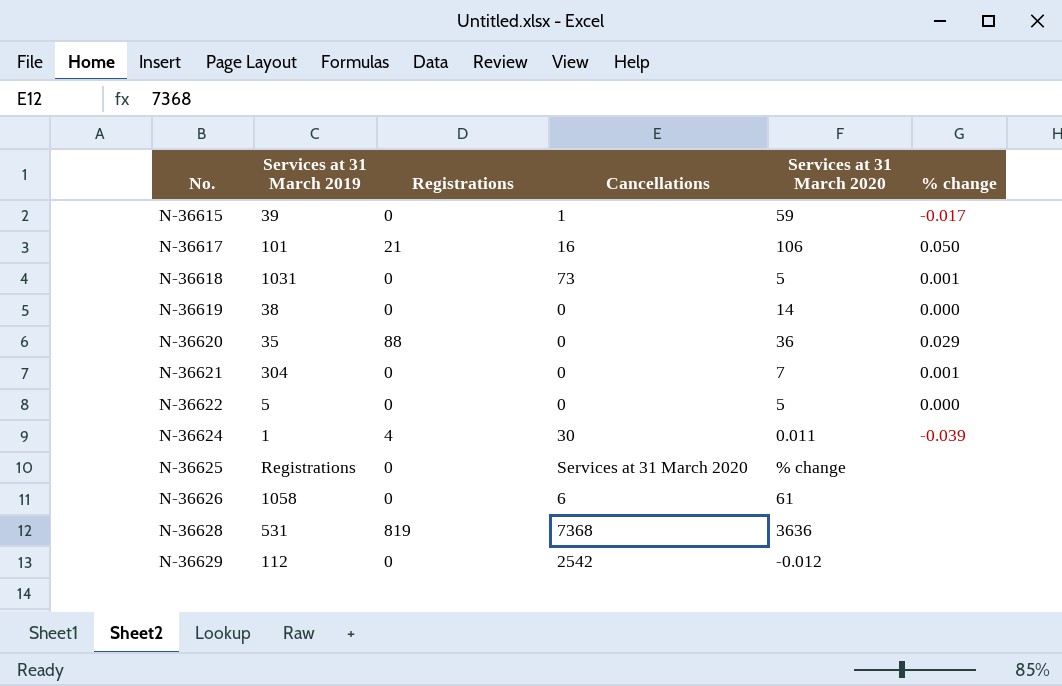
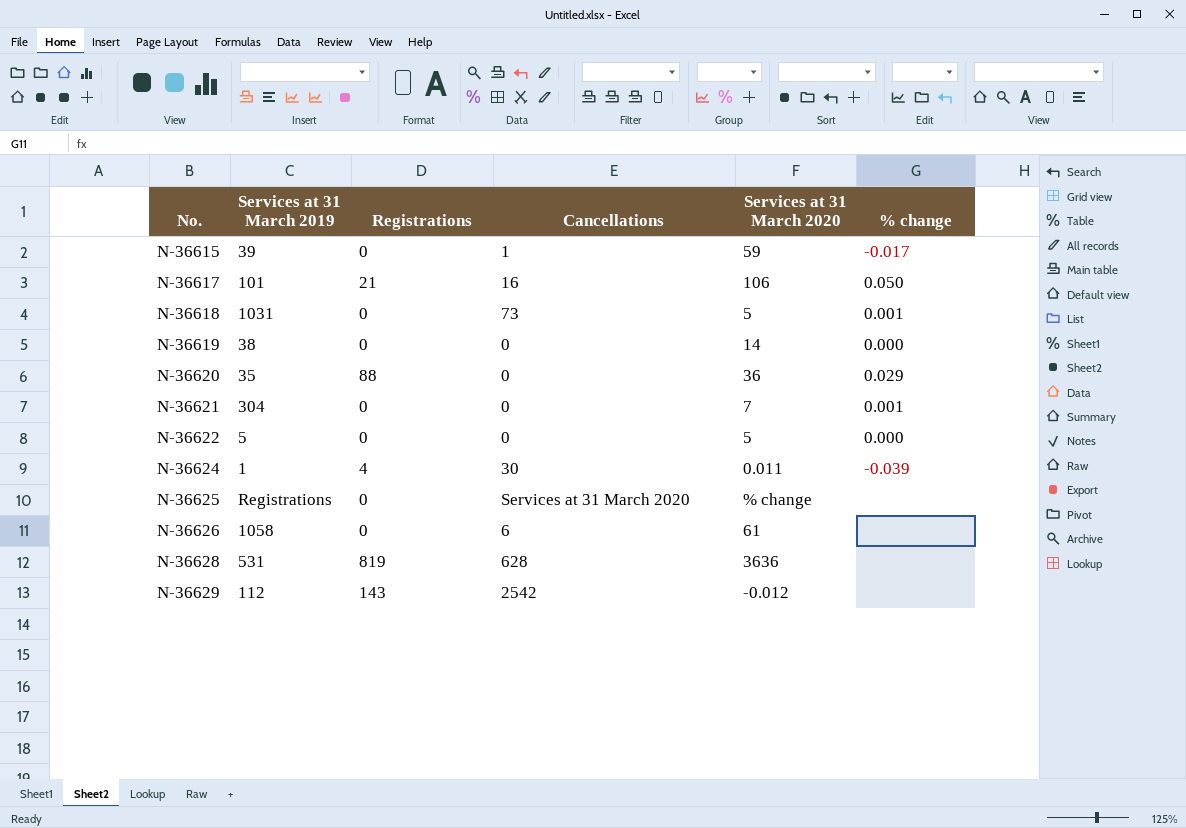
N-36628 | Cancellations: 7368 -> 628
N-36629 | Registrations: 0 -> 143

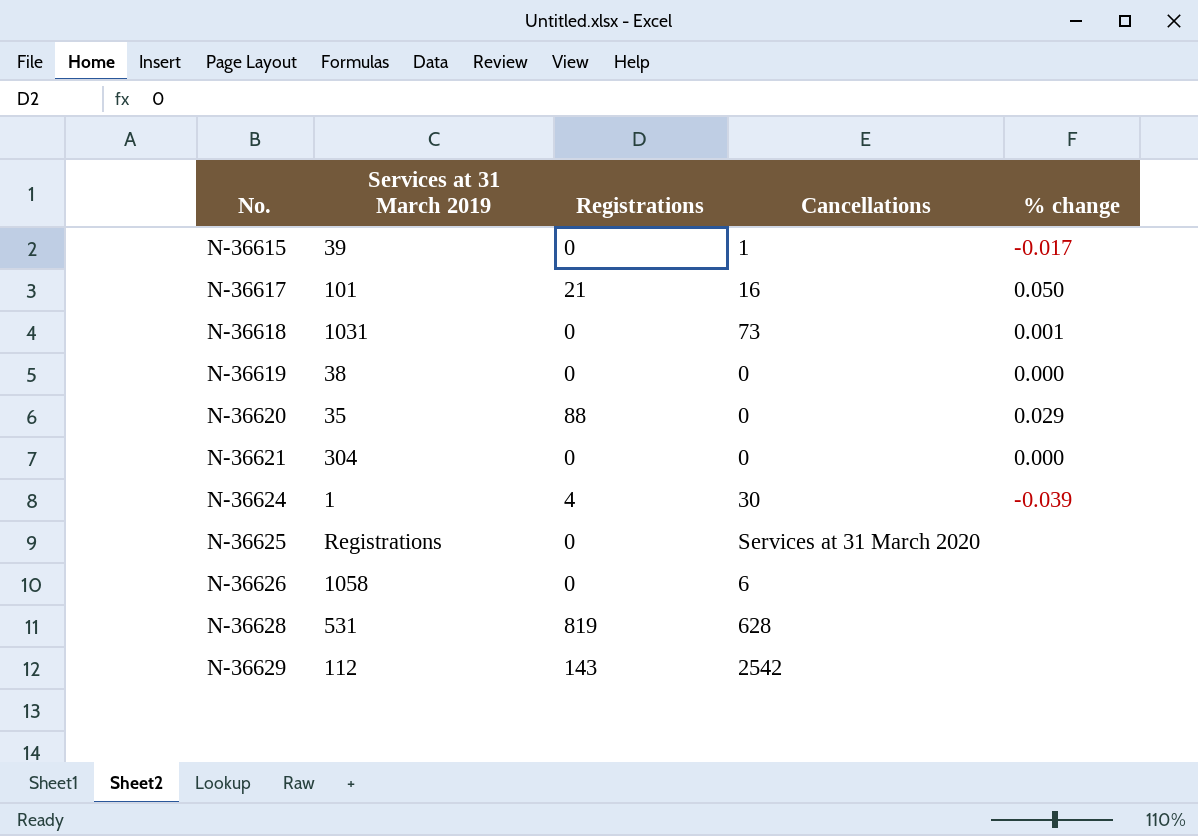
column Services at 31 March 2020 | position: 5 -> none
row N-36622: 5 | 0 | 0 | 5 | 0.000 -> none
N-36621 | % change: 0.001 -> 0.000

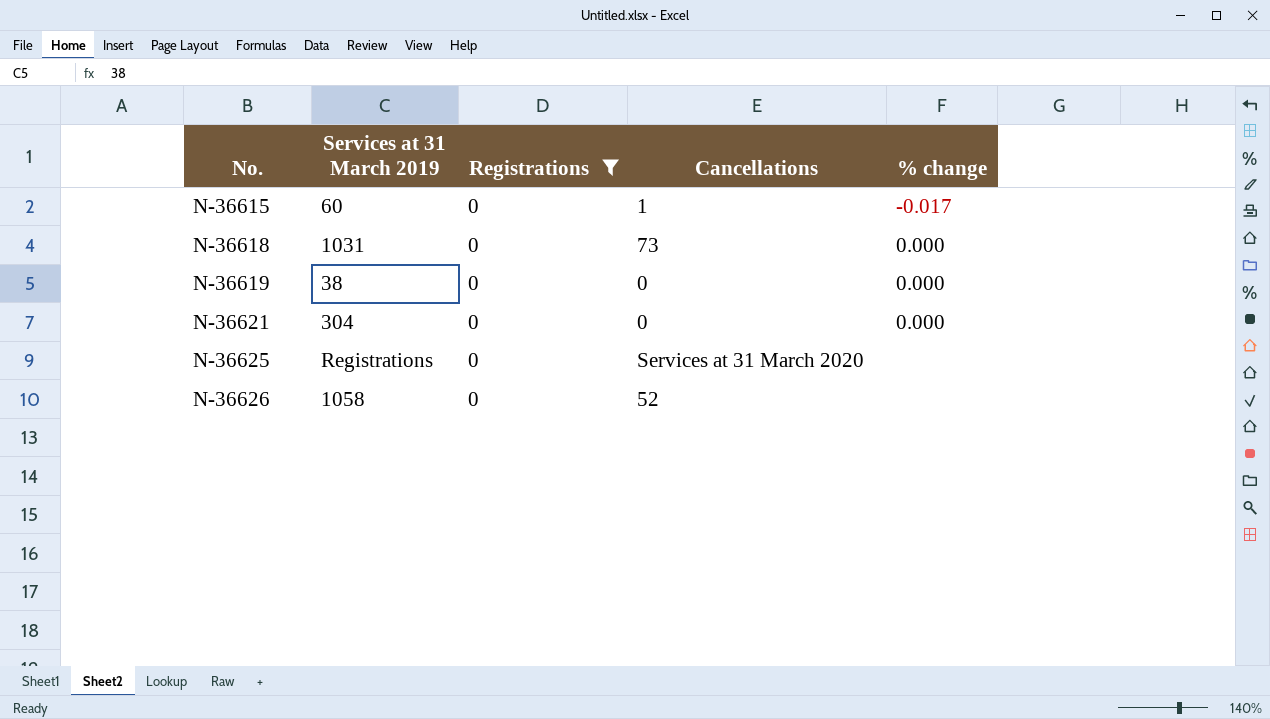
filter: none -> Registrations = 0
N-36615 | Services at 31 March 2019: 39 -> 60
N-36618 | % change: 0.001 -> 0.000
N-36626 | Cancellations: 6 -> 52

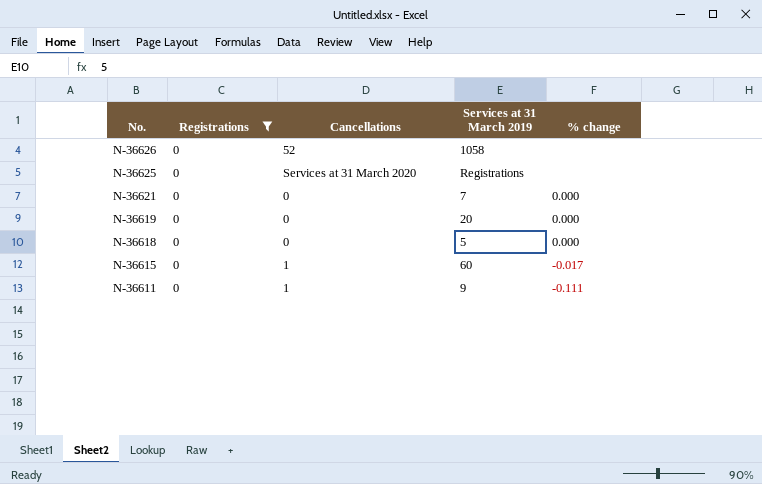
row order: No. ascending -> No. descending
column Services at 31 March 2019 | position: 2 -> 4
N-36621 | Services at 31 March 2019: 304 -> 7
N-36619 | Services at 31 March 2019: 38 -> 20
N-36618 | Cancellations: 73 -> 0
N-36618 | Services at 31 March 2019: 1031 -> 5
row N-36611: none -> 0 | 1 | 9 | -0.111

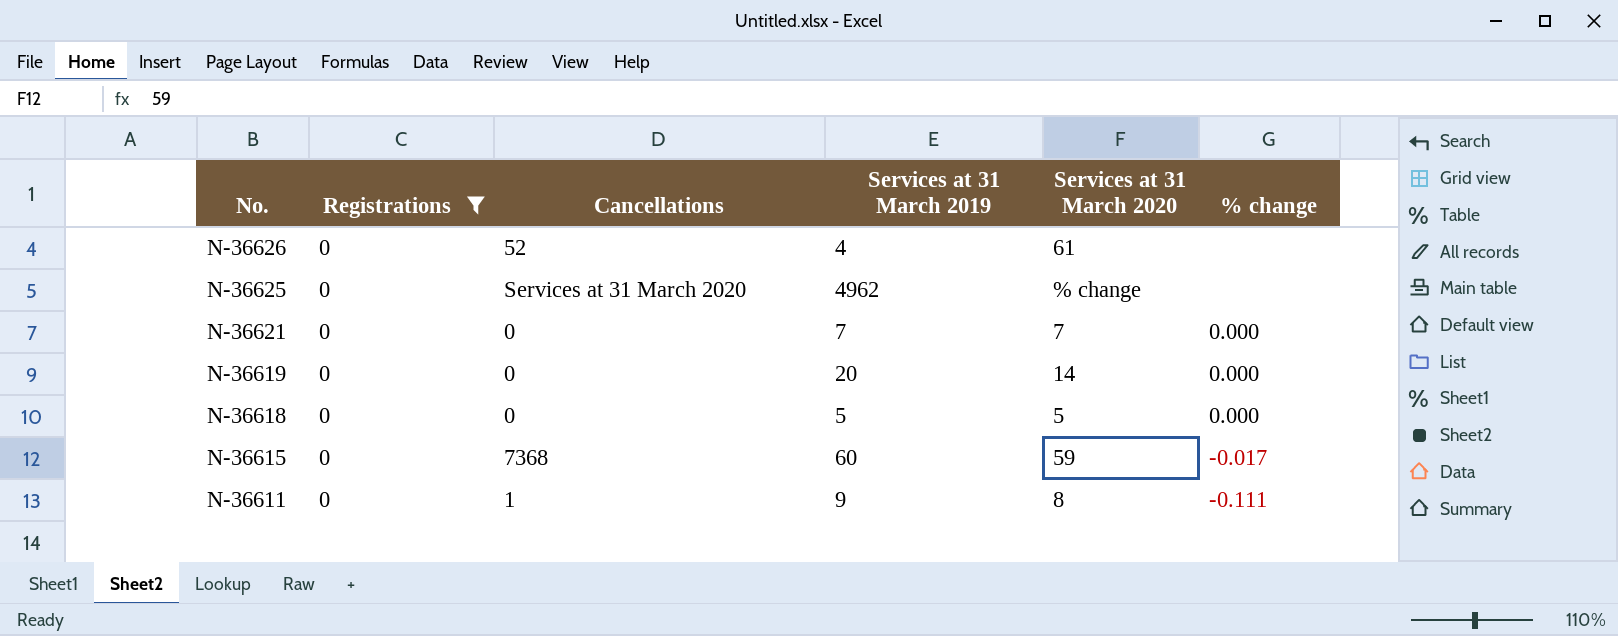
column Services at 31 March 2020 | position: none -> 5
N-36626 | Services at 31 March 2019: 1058 -> 4
N-36625 | Services at 31 March 2019: Registrations -> 4962
N-36615 | Cancellations: 1 -> 7368

